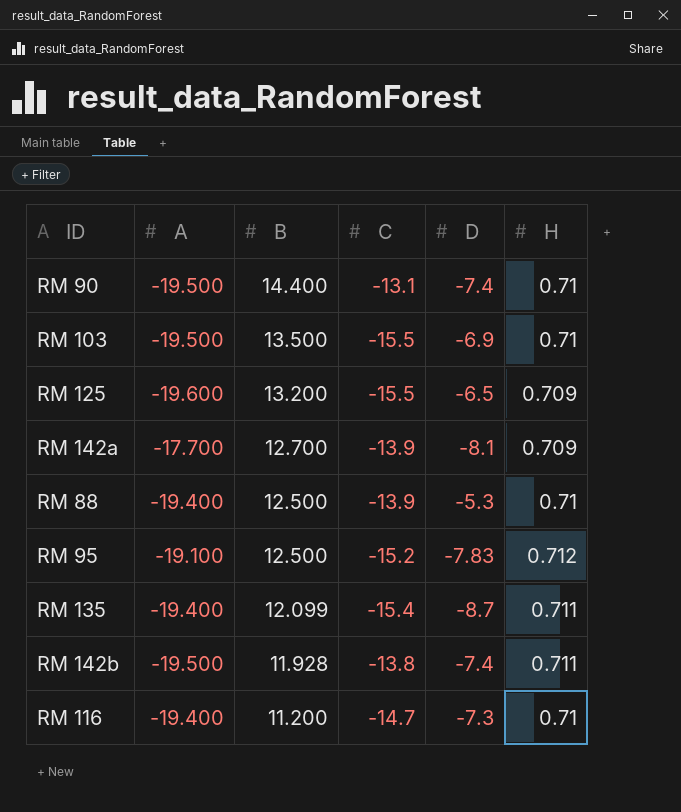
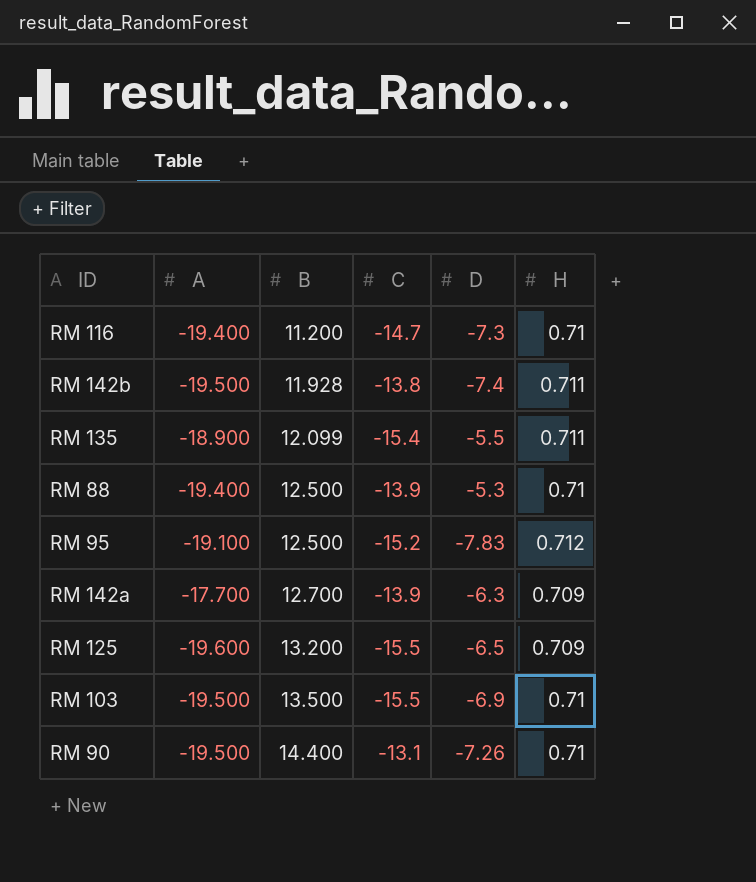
row order: B descending -> B ascending
RM 135 | A: -19.400 -> -18.900
RM 135 | D: -8.7 -> -5.5
RM 142a | D: -8.1 -> -6.3
RM 90 | D: -7.4 -> -7.26

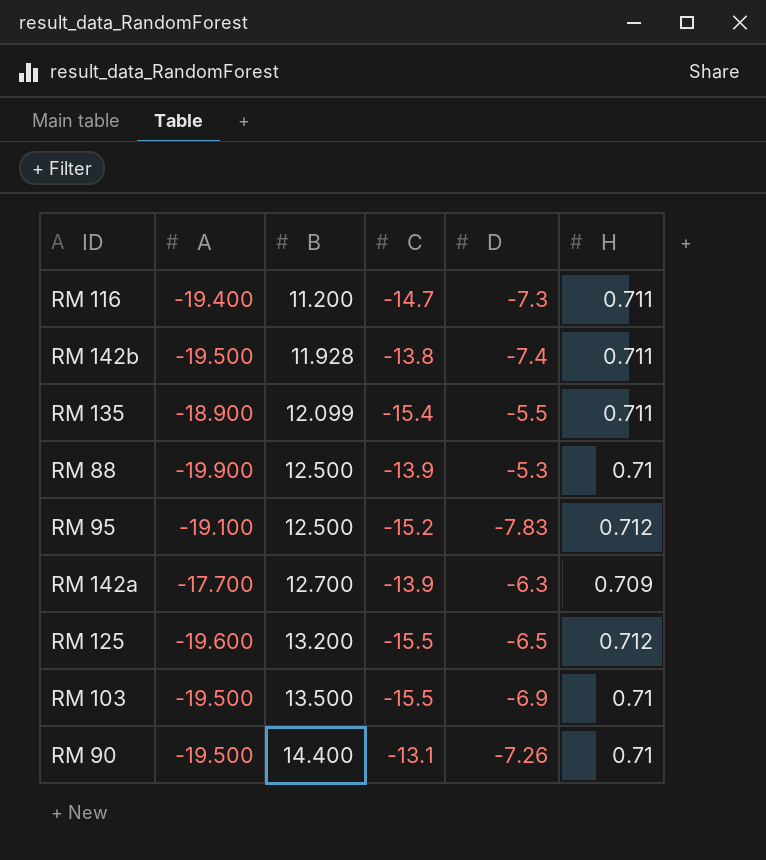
RM 116 | H: 0.71 -> 0.711
RM 88 | A: -19.400 -> -19.900
RM 125 | H: 0.709 -> 0.712

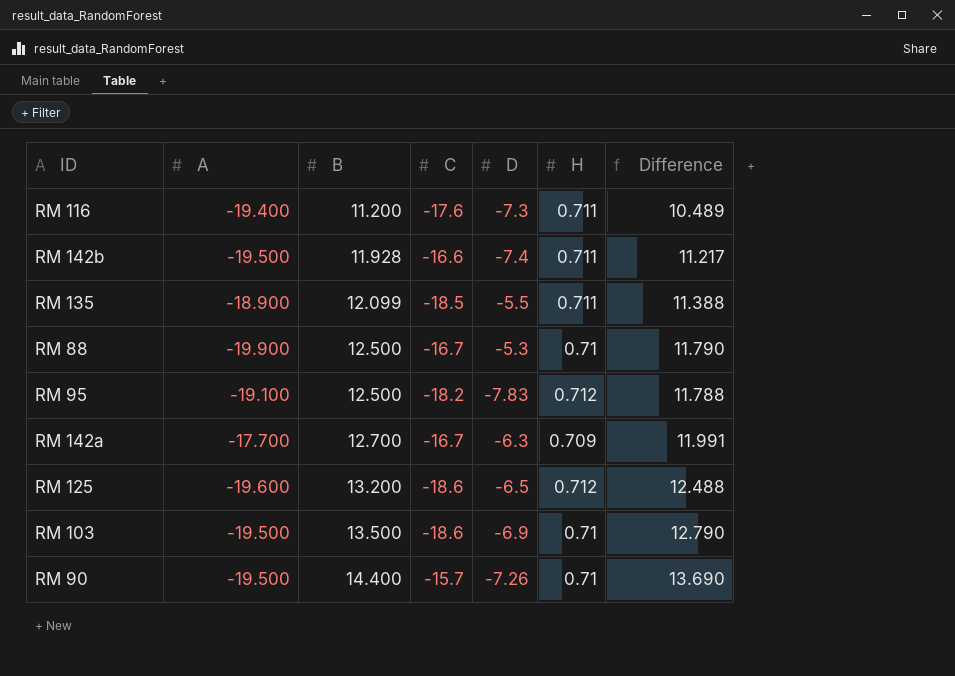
column Difference | formula: none -> [B] - [H]
RM 116 | C: -14.7 -> -17.6
RM 142b | C: -13.8 -> -16.6
RM 135 | C: -15.4 -> -18.5
RM 88 | C: -13.9 -> -16.7
RM 95 | C: -15.2 -> -18.2
RM 142a | C: -13.9 -> -16.7
RM 125 | C: -15.5 -> -18.6
RM 103 | C: -15.5 -> -18.6
RM 90 | C: -13.1 -> -15.7

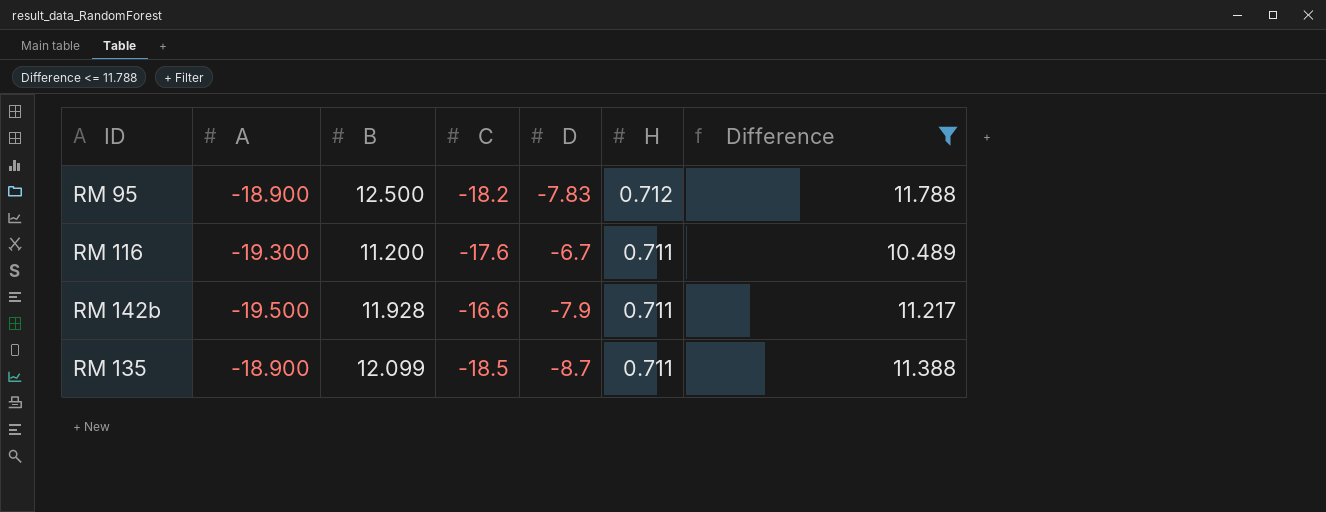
filter: none -> Difference <= 11.788
row order: B ascending -> H descending
RM 95 | A: -19.100 -> -18.900
RM 116 | A: -19.400 -> -19.300
RM 116 | D: -7.3 -> -6.7
RM 142b | D: -7.4 -> -7.9
RM 135 | D: -5.5 -> -8.7

